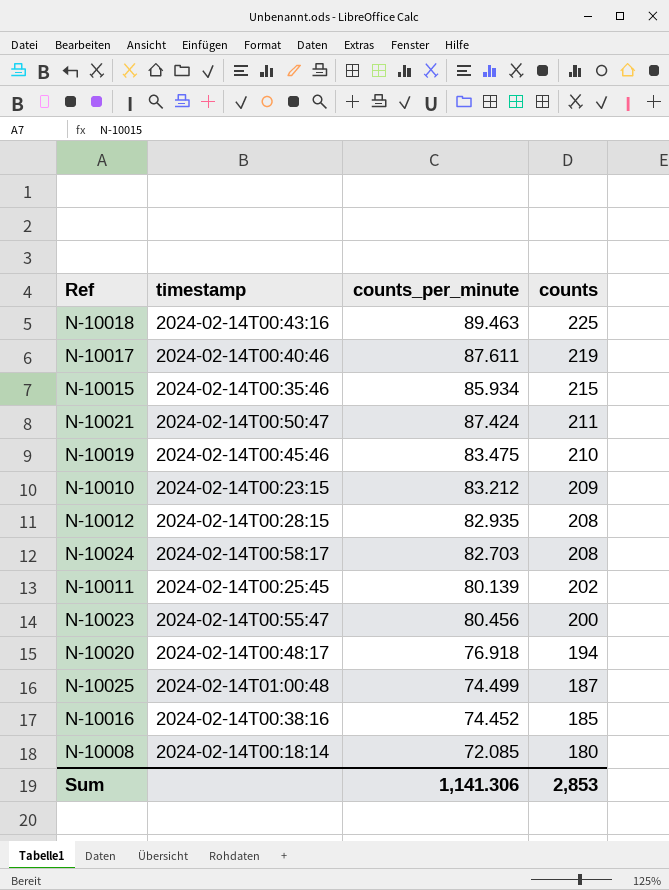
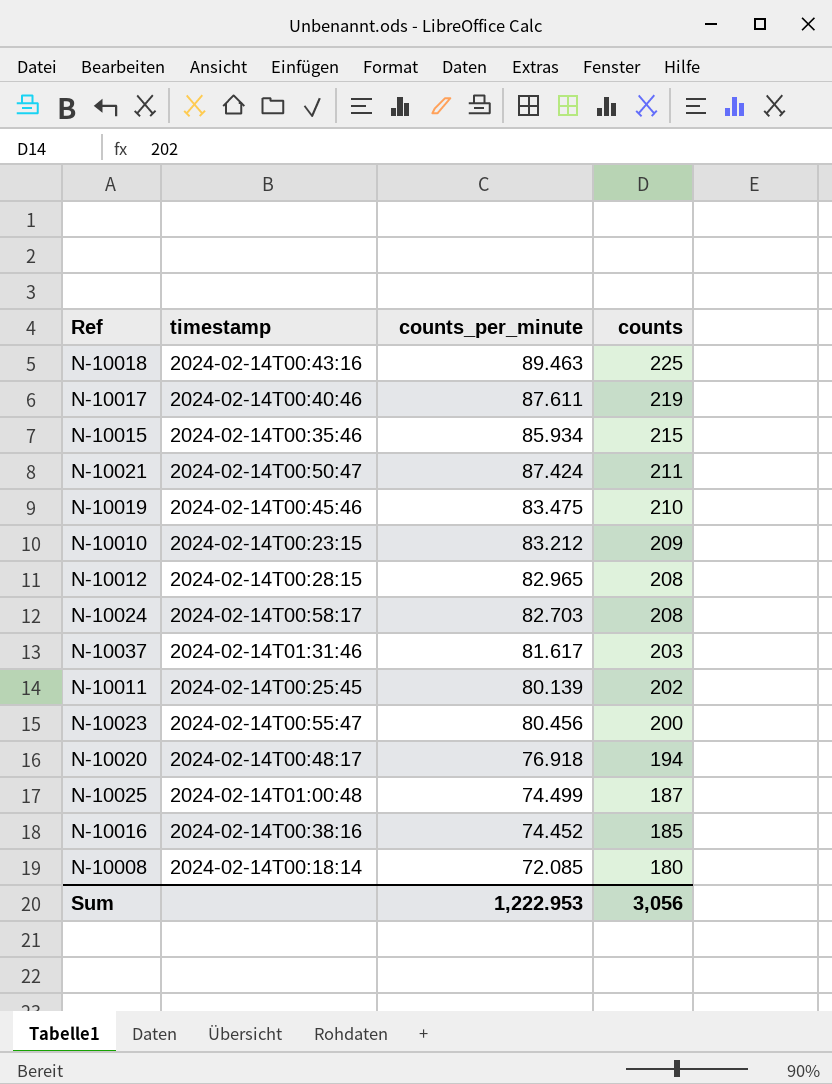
N-10012 | counts_per_minute: 82.935 -> 82.965
row N-10037: none -> 2024-02-14T01:31:46 | 81.617 | 203
Sum | counts_per_minute: 1,141.306 -> 1,222.953
Sum | counts: 2,853 -> 3,056

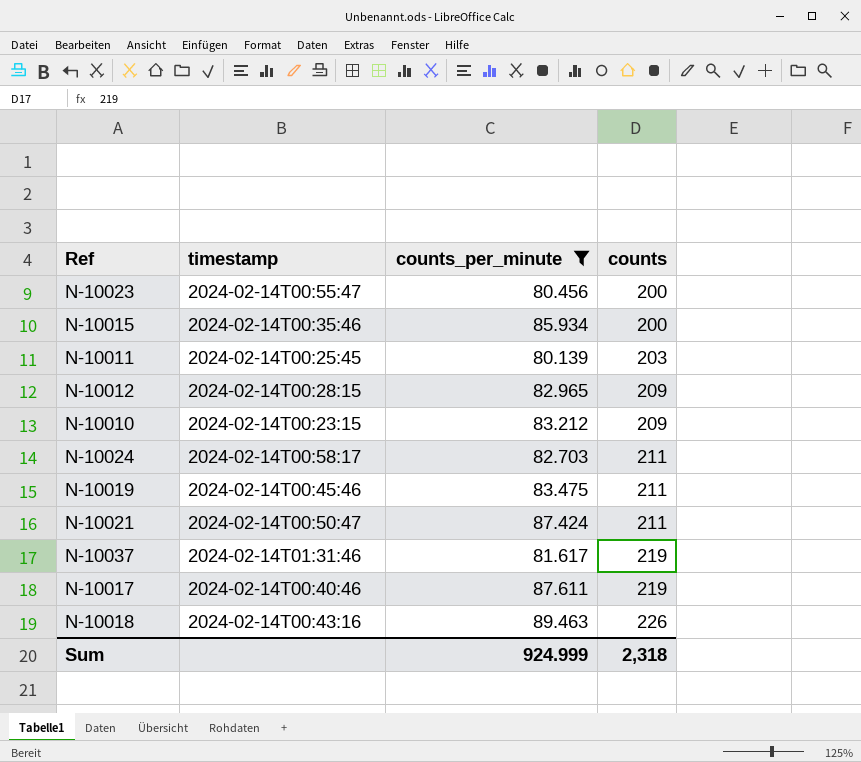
filter: none -> counts_per_minute >= 80.139
row order: counts descending -> counts ascending
N-10015 | counts: 215 -> 200
N-10011 | counts: 202 -> 203
N-10012 | counts: 208 -> 209
N-10024 | counts: 208 -> 211
N-10019 | counts: 210 -> 211
N-10037 | counts: 203 -> 219
N-10018 | counts: 225 -> 226
Sum | counts_per_minute: 1,222.953 -> 924.999
Sum | counts: 3,056 -> 2,318

